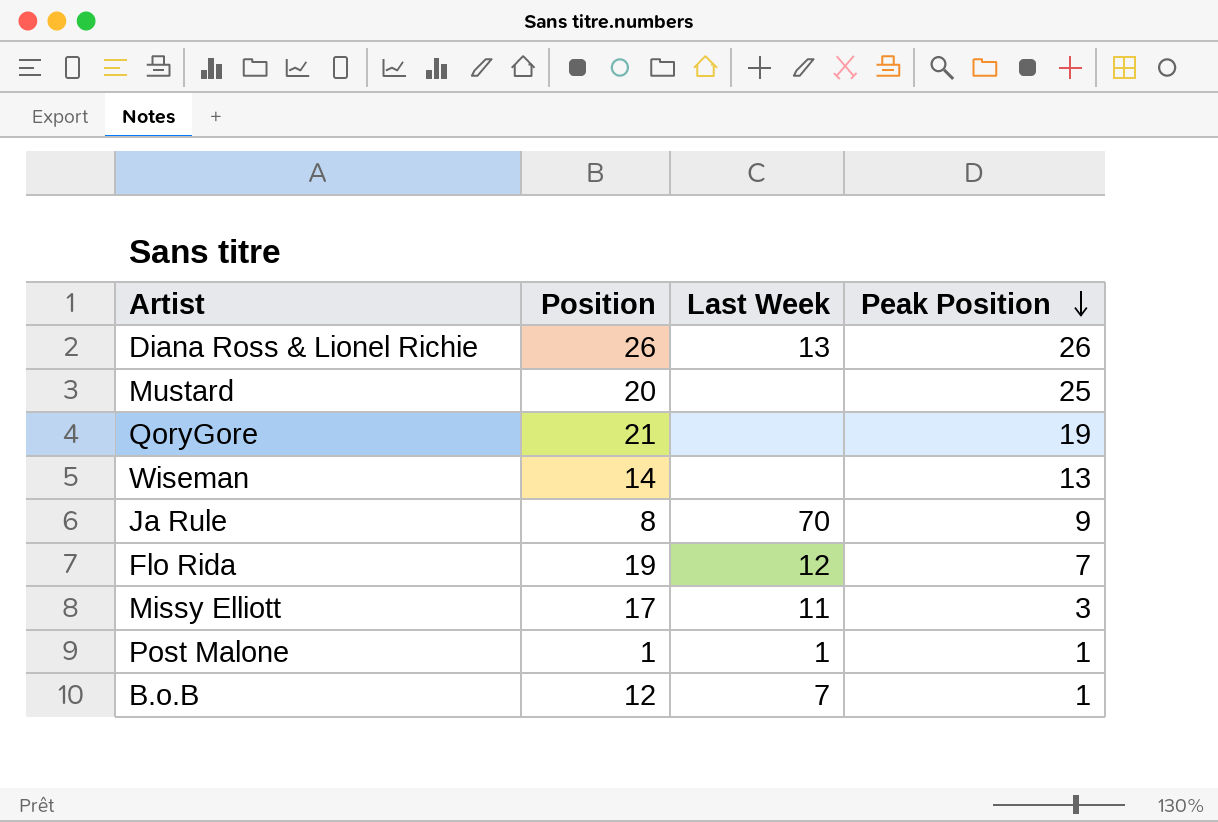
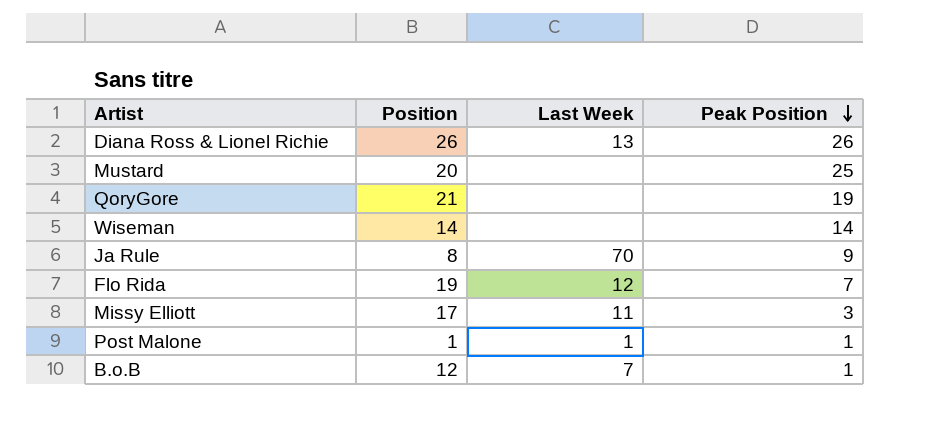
Wiseman | Peak Position: 13 -> 14

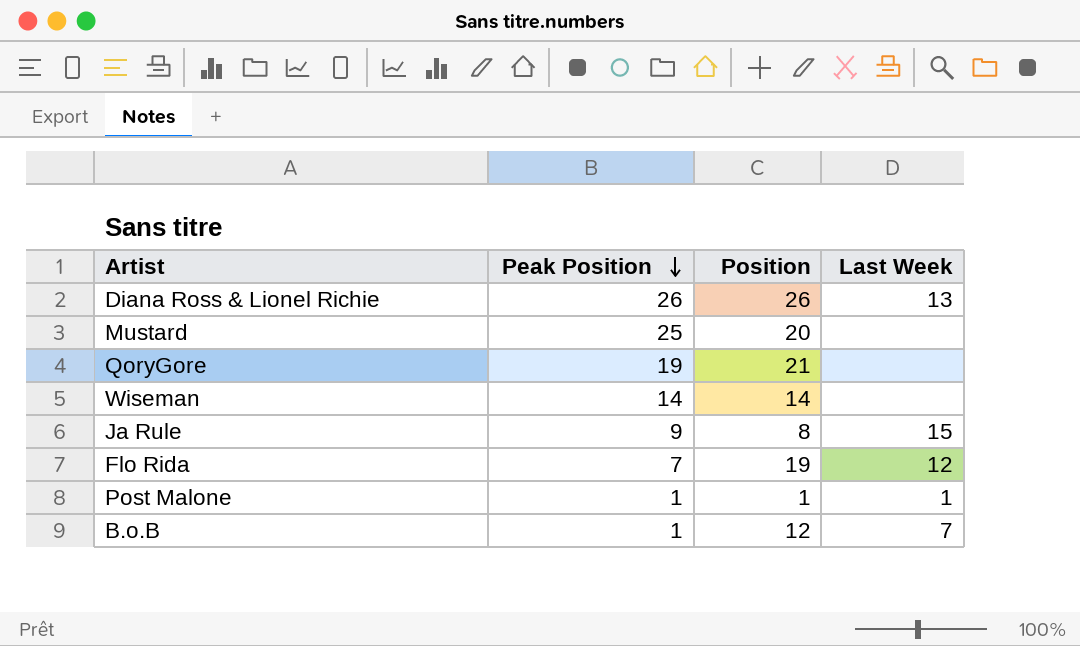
column Peak Position | position: 4 -> 2
row Missy Elliott: 17 | 11 | 3 -> none
Ja Rule | Last Week: 70 -> 15

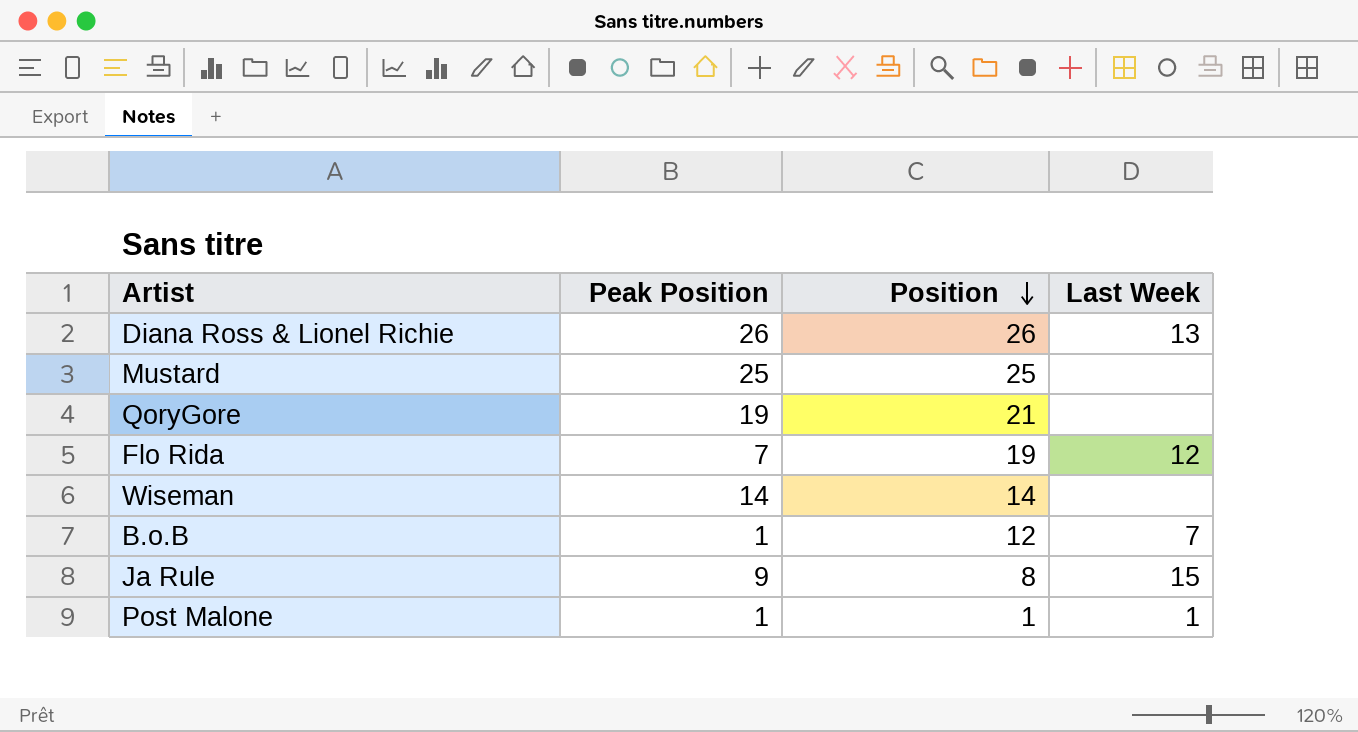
row order: Peak Position descending -> Position descending
Mustard | Position: 20 -> 25

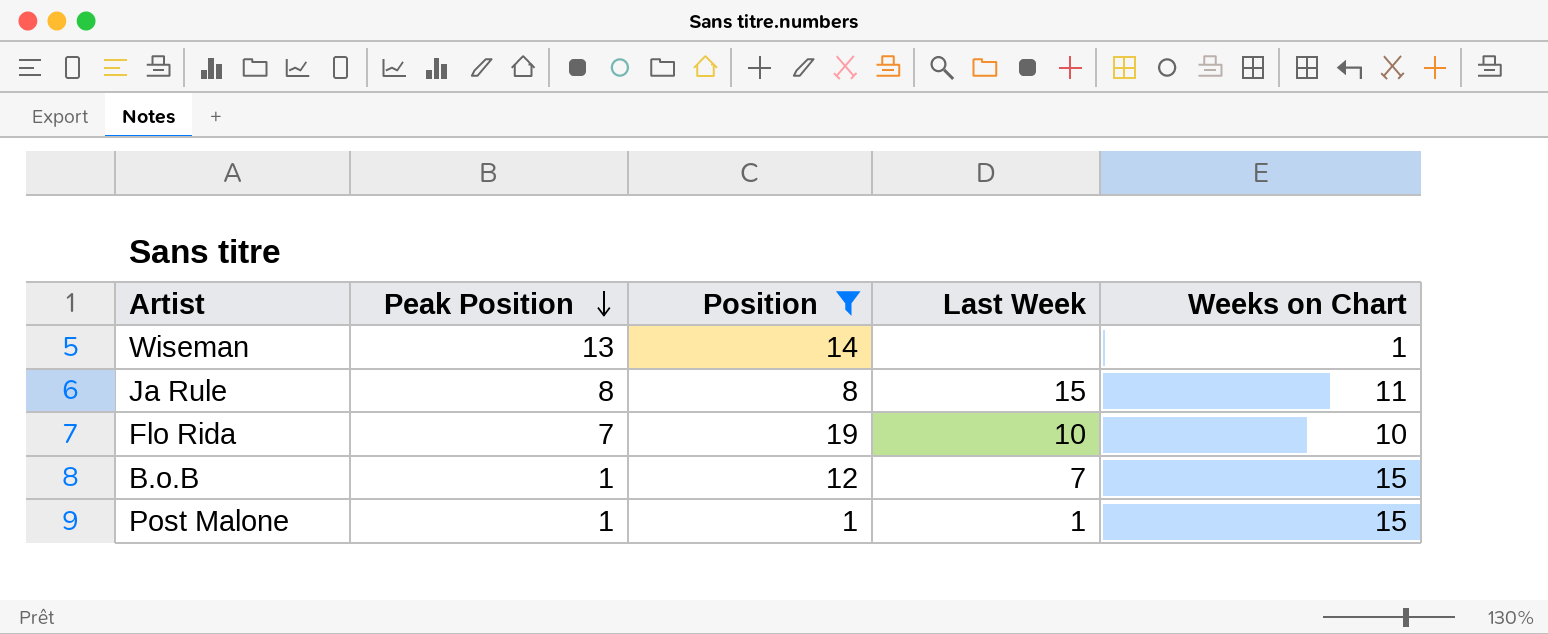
filter: none -> Position <= 19
row order: Position descending -> Peak Position descending
column Weeks on Chart | position: none -> 5
Wiseman | Peak Position: 14 -> 13
Ja Rule | Peak Position: 9 -> 8
Flo Rida | Last Week: 12 -> 10

